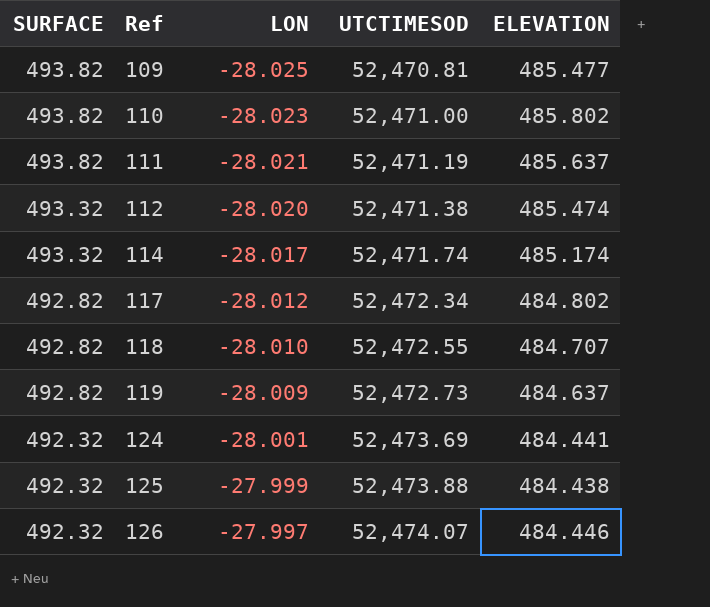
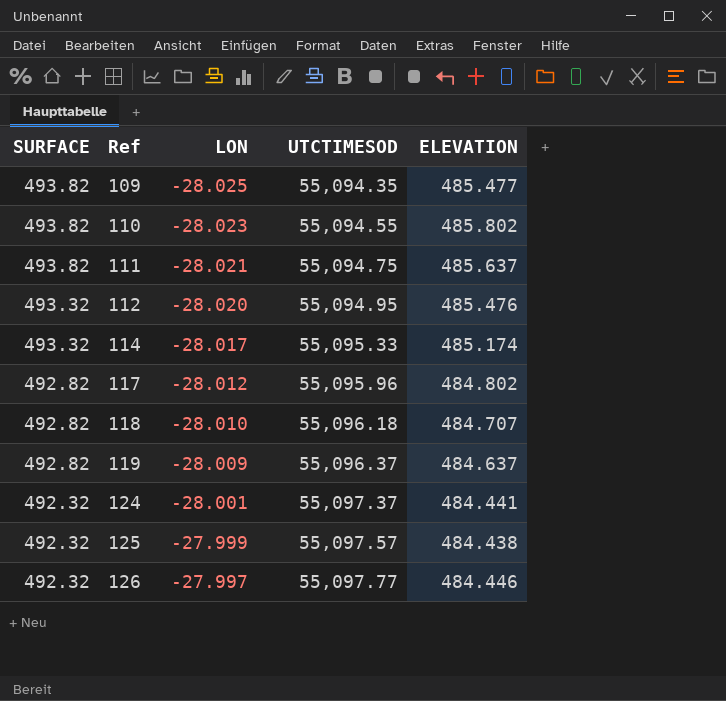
109 | UTCTIMESOD: 52,470.81 -> 55,094.35
110 | UTCTIMESOD: 52,471.00 -> 55,094.55
111 | UTCTIMESOD: 52,471.19 -> 55,094.75
112 | UTCTIMESOD: 52,471.38 -> 55,094.95
112 | ELEVATION: 485.474 -> 485.476
114 | UTCTIMESOD: 52,471.74 -> 55,095.33
117 | UTCTIMESOD: 52,472.34 -> 55,095.96
118 | UTCTIMESOD: 52,472.55 -> 55,096.18
119 | UTCTIMESOD: 52,472.73 -> 55,096.37
124 | UTCTIMESOD: 52,473.69 -> 55,097.37
125 | UTCTIMESOD: 52,473.88 -> 55,097.57
126 | UTCTIMESOD: 52,474.07 -> 55,097.77

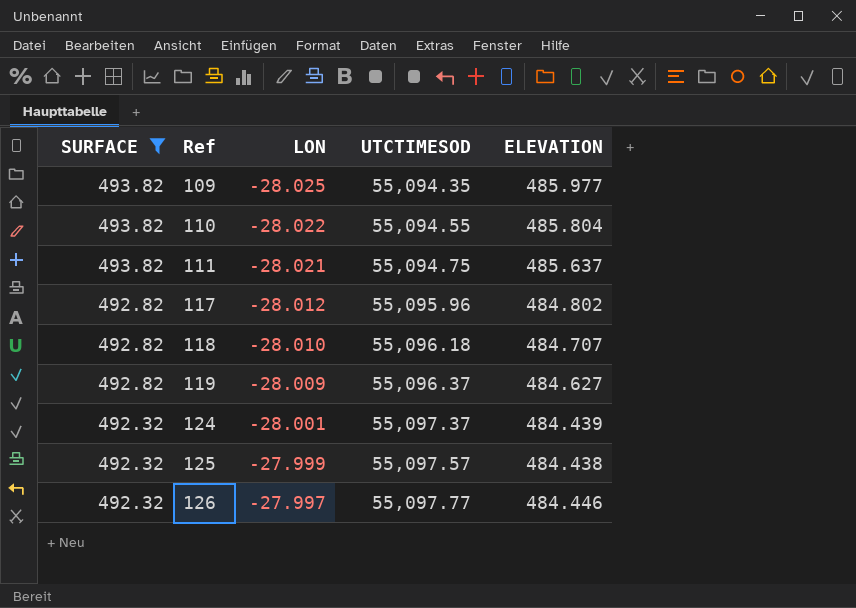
filter: none -> SURFACE != 493.32
109 | ELEVATION: 485.477 -> 485.977
110 | LON: -28.023 -> -28.022
110 | ELEVATION: 485.802 -> 485.804
119 | ELEVATION: 484.637 -> 484.627
124 | ELEVATION: 484.441 -> 484.439

